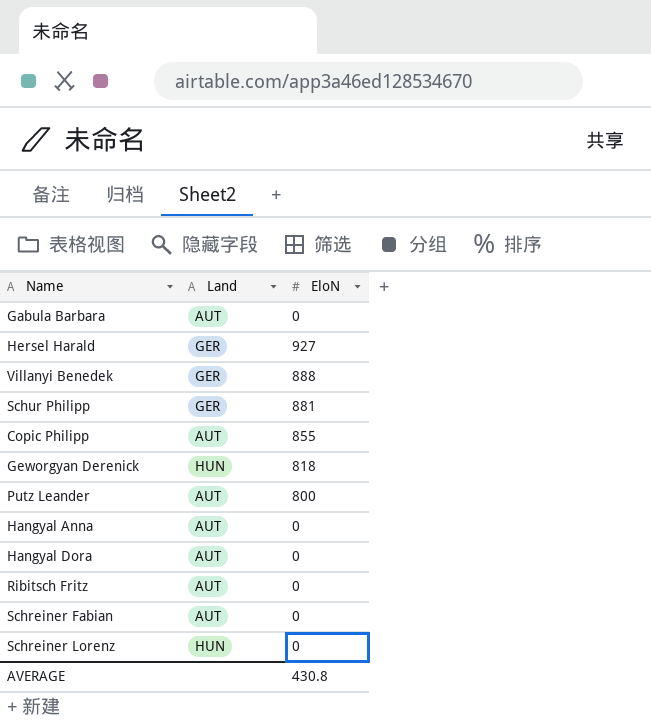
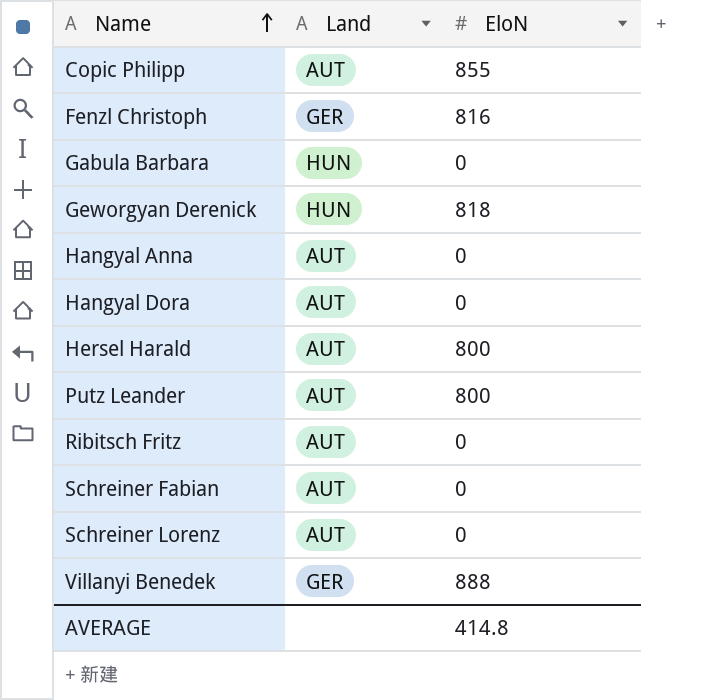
row order: none -> Name ascending
row Schur Philipp: GER | 881 -> none
row Fenzl Christoph: none -> GER | 816
Gabula Barbara | Land: AUT -> HUN
Hersel Harald | Land: GER -> AUT
Hersel Harald | EloN: 927 -> 800
Schreiner Lorenz | Land: HUN -> AUT
AVERAGE | EloN: 430.8 -> 414.8

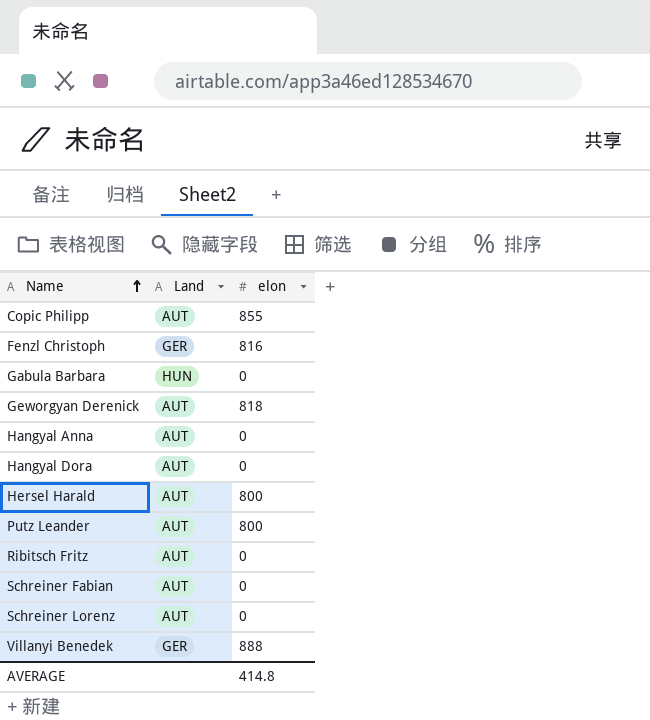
column name: EloN -> elon
Geworgyan Derenick | Land: HUN -> AUT

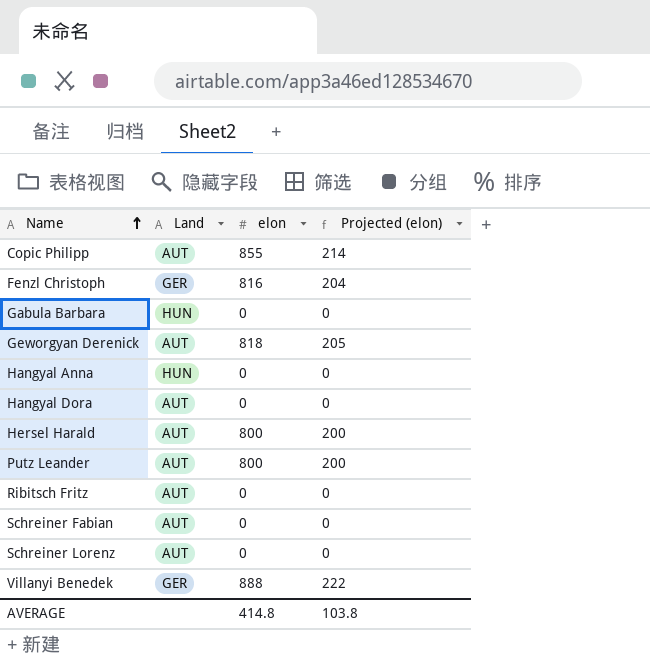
column Projected (elon) | formula: none -> [elon] * 0.25
Hangyal Anna | Land: AUT -> HUN

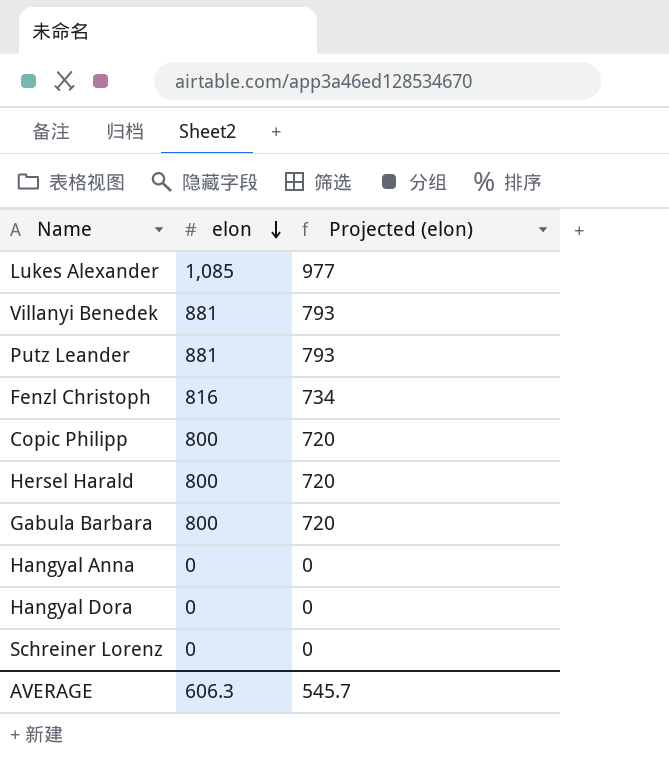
row order: Name ascending -> elon descending
column Land | position: 2 -> none
column Projected (elon) | formula: [elon] * 0.25 -> [elon] * 0.9
row Geworgyan Derenick: AUT | 818 | 205 -> none
row Ribitsch Fritz: AUT | 0 | 0 -> none
row Schreiner Fabian: AUT | 0 | 0 -> none
row Lukes Alexander: none -> 1,085 | 977
Villanyi Benedek | elon: 888 -> 881
Putz Leander | elon: 800 -> 881
Copic Philipp | elon: 855 -> 800
Gabula Barbara | elon: 0 -> 800
AVERAGE | elon: 414.8 -> 606.3
AVERAGE | Projected (elon): 103.8 -> 545.7

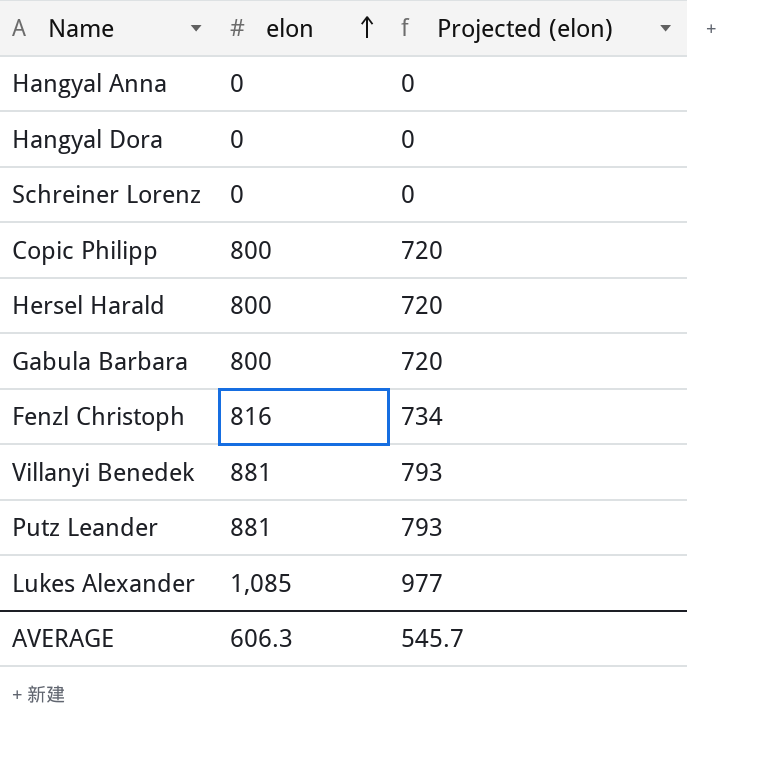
row order: elon descending -> elon ascending

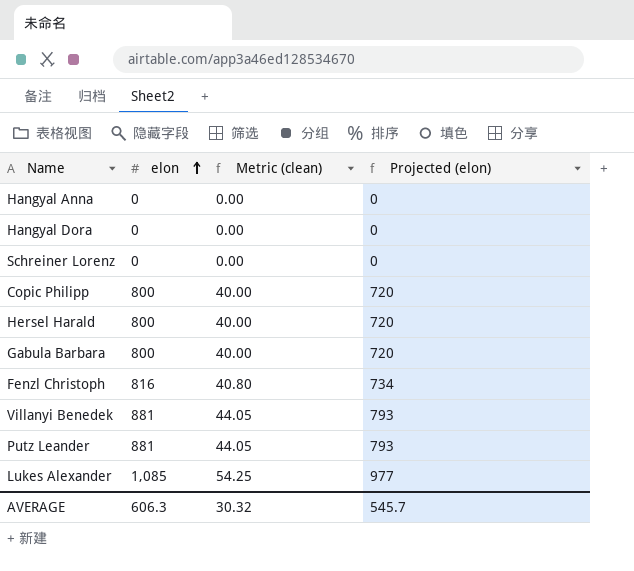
column Metric (clean) | formula: none -> [elon] * 0.05

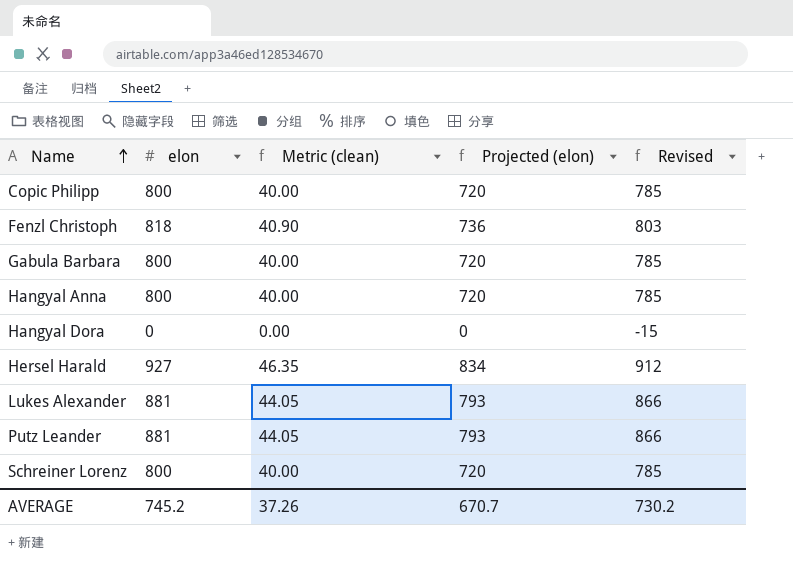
row order: elon ascending -> Name ascending
column Revised | formula: none -> [elon] - 15
row Villanyi Benedek: 881 | 44.05 | 793 -> none
Fenzl Christoph | elon: 816 -> 818
Fenzl Christoph | Metric (clean): 40.80 -> 40.90
Fenzl Christoph | Projected (elon): 734 -> 736
Hangyal Anna | elon: 0 -> 800
Hangyal Anna | Metric (clean): 0.00 -> 40.00
Hangyal Anna | Projected (elon): 0 -> 720
Hersel Harald | elon: 800 -> 927
Hersel Harald | Metric (clean): 40.00 -> 46.35
Hersel Harald | Projected (elon): 720 -> 834
Lukes Alexander | elon: 1,085 -> 881
Lukes Alexander | Metric (clean): 54.25 -> 44.05
Lukes Alexander | Projected (elon): 977 -> 793
Schreiner Lorenz | elon: 0 -> 800
Schreiner Lorenz | Metric (clean): 0.00 -> 40.00
Schreiner Lorenz | Projected (elon): 0 -> 720
AVERAGE | elon: 606.3 -> 745.2
AVERAGE | Metric (clean): 30.32 -> 37.26
AVERAGE | Projected (elon): 545.7 -> 670.7

